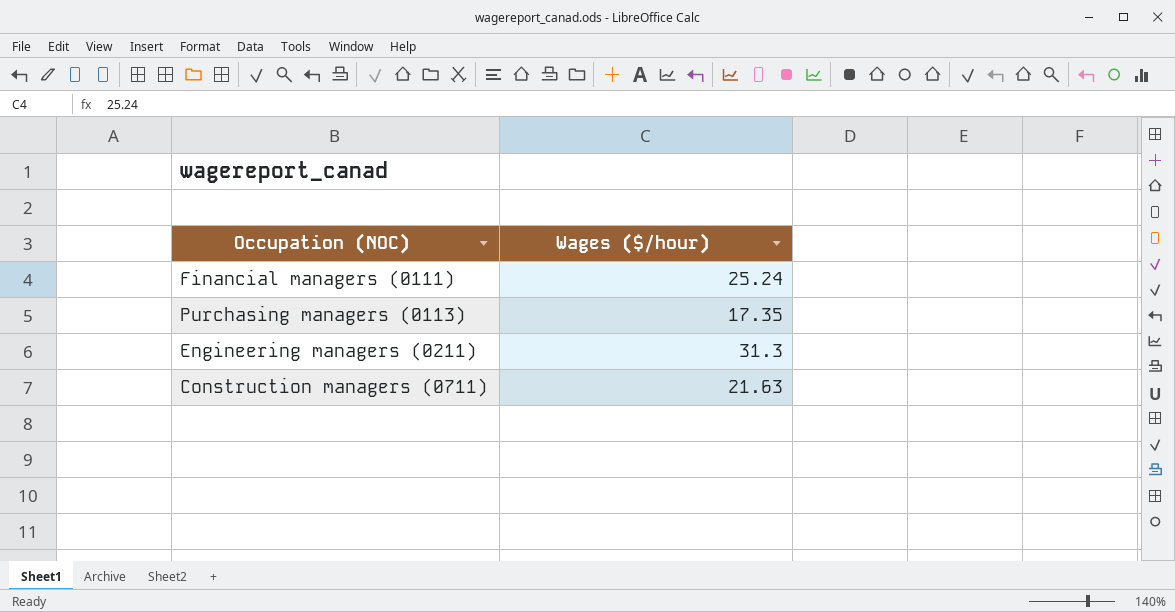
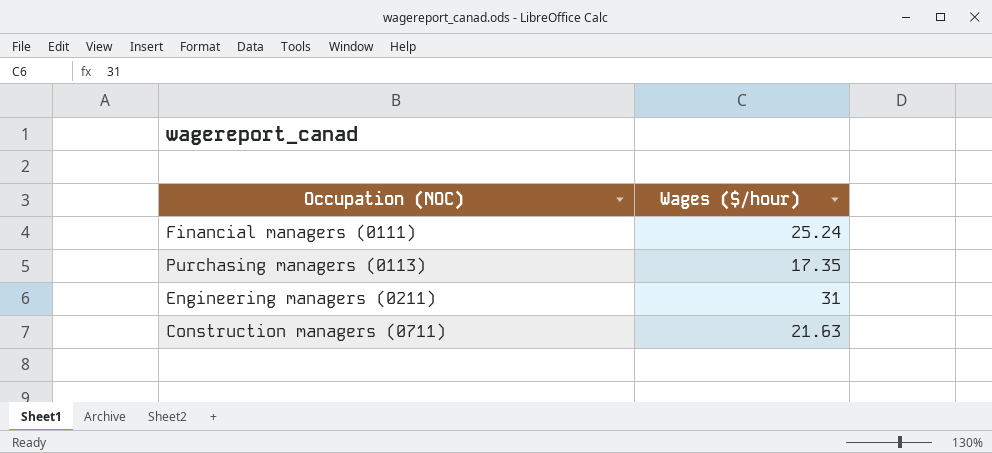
Engineering managers (0211) | Wages ($/hour): 31.3 -> 31

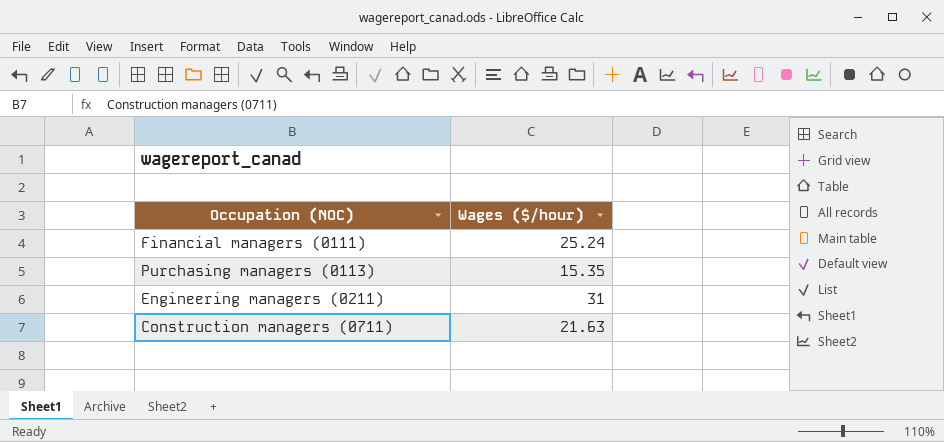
Purchasing managers (0113) | Wages ($/hour): 17.35 -> 15.35

